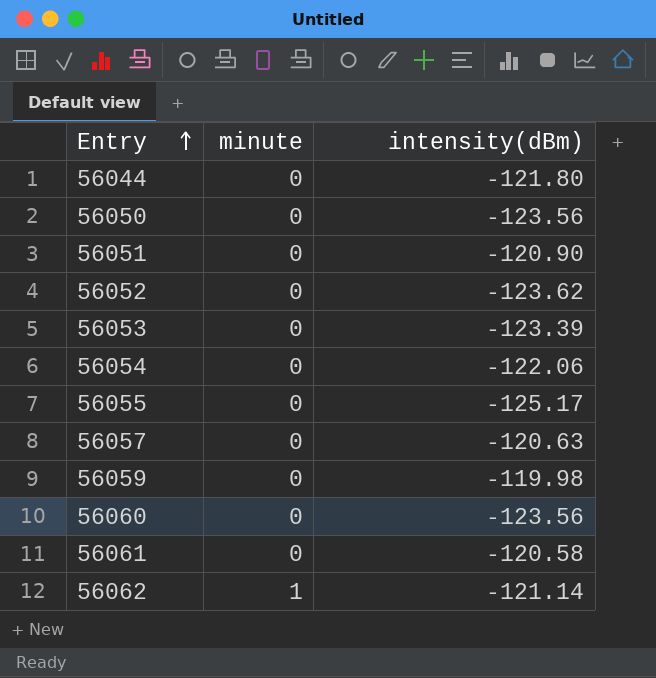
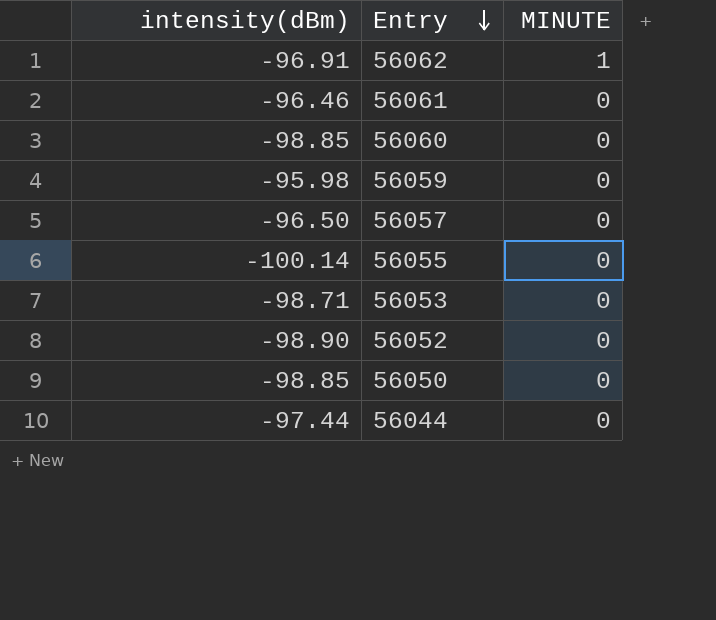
row order: Entry ascending -> Entry descending
column intensity(dBm) | position: 3 -> 1
column name: minute -> MINUTE
row 56051: 0 | -120.90 -> none
row 56054: 0 | -122.06 -> none
56062 | intensity(dBm): -121.14 -> -96.91
56061 | intensity(dBm): -120.58 -> -96.46
56060 | intensity(dBm): -123.56 -> -98.85
56059 | intensity(dBm): -119.98 -> -95.98
56057 | intensity(dBm): -120.63 -> -96.50
56055 | intensity(dBm): -125.17 -> -100.14
56053 | intensity(dBm): -123.39 -> -98.71
56052 | intensity(dBm): -123.62 -> -98.90
56050 | intensity(dBm): -123.56 -> -98.85
56044 | intensity(dBm): -121.80 -> -97.44

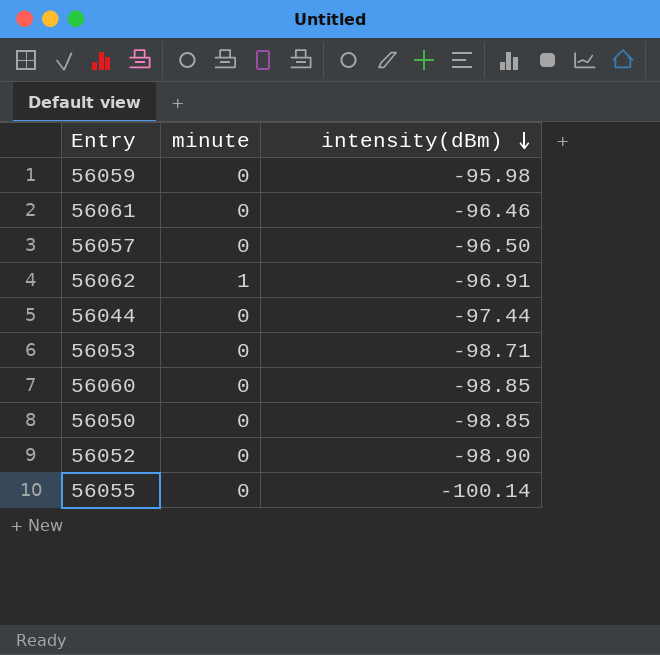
row order: Entry descending -> intensity(dBm) descending
column name: MINUTE -> minute
column intensity(dBm) | position: 1 -> 3

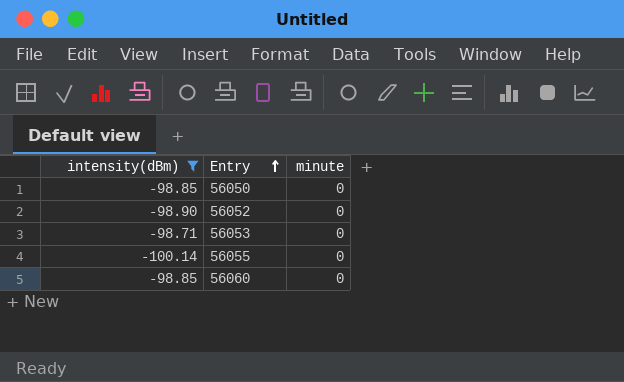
filter: none -> intensity(dBm) <= -98.71
row order: intensity(dBm) descending -> Entry ascending
column intensity(dBm) | position: 3 -> 1

